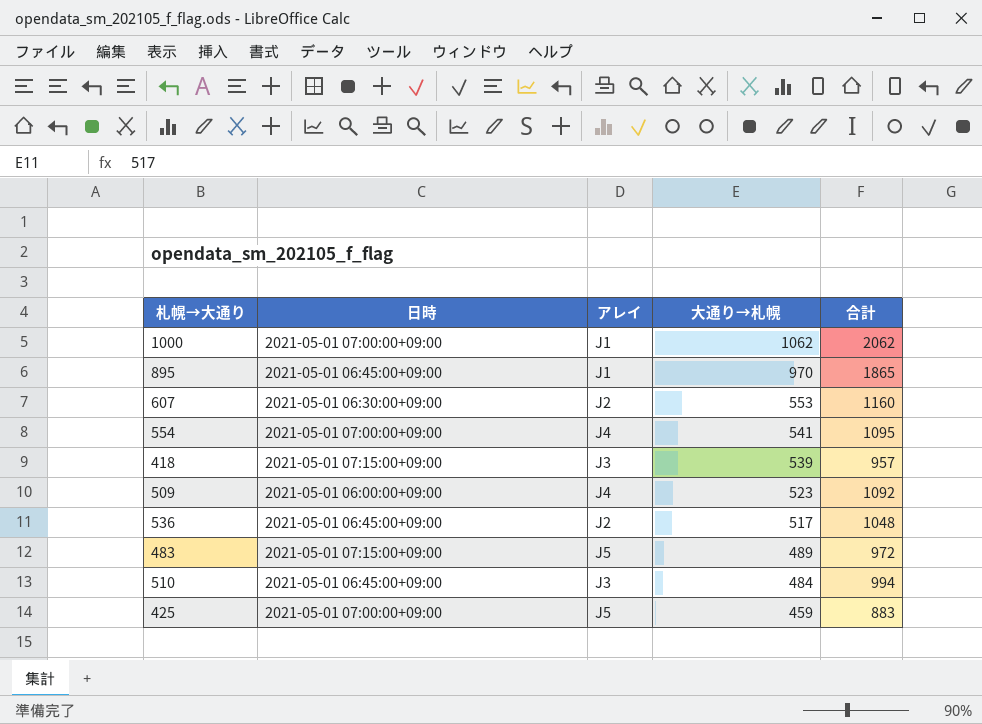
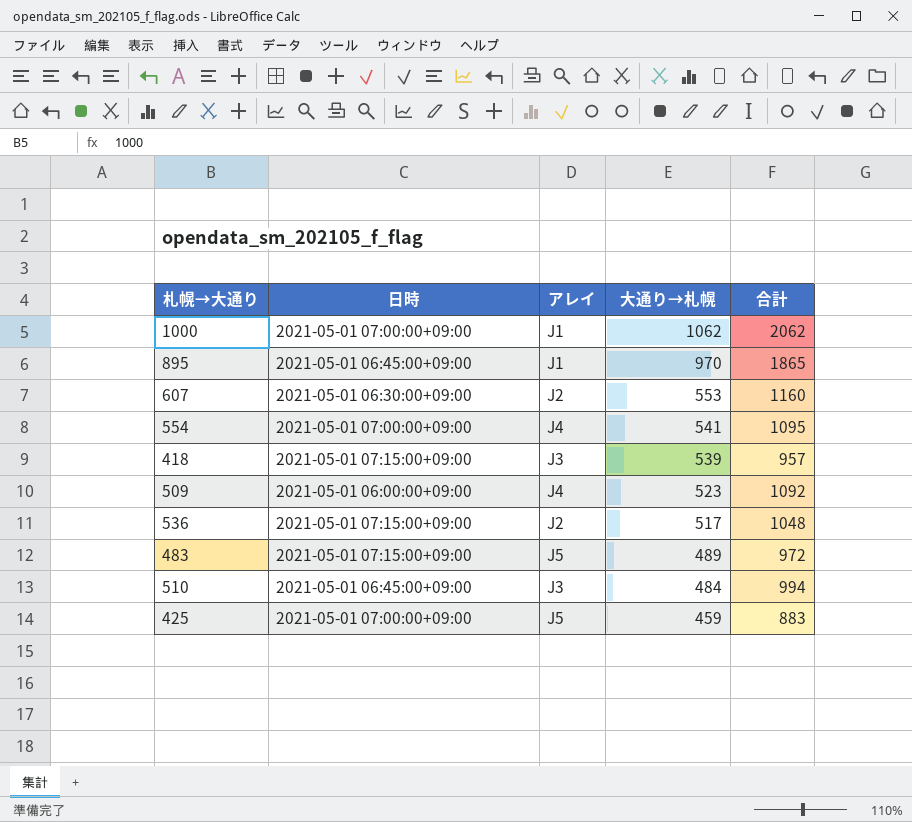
536 | 日時: 2021-05-01 06:45:00+09:00 -> 2021-05-01 07:15:00+09:00

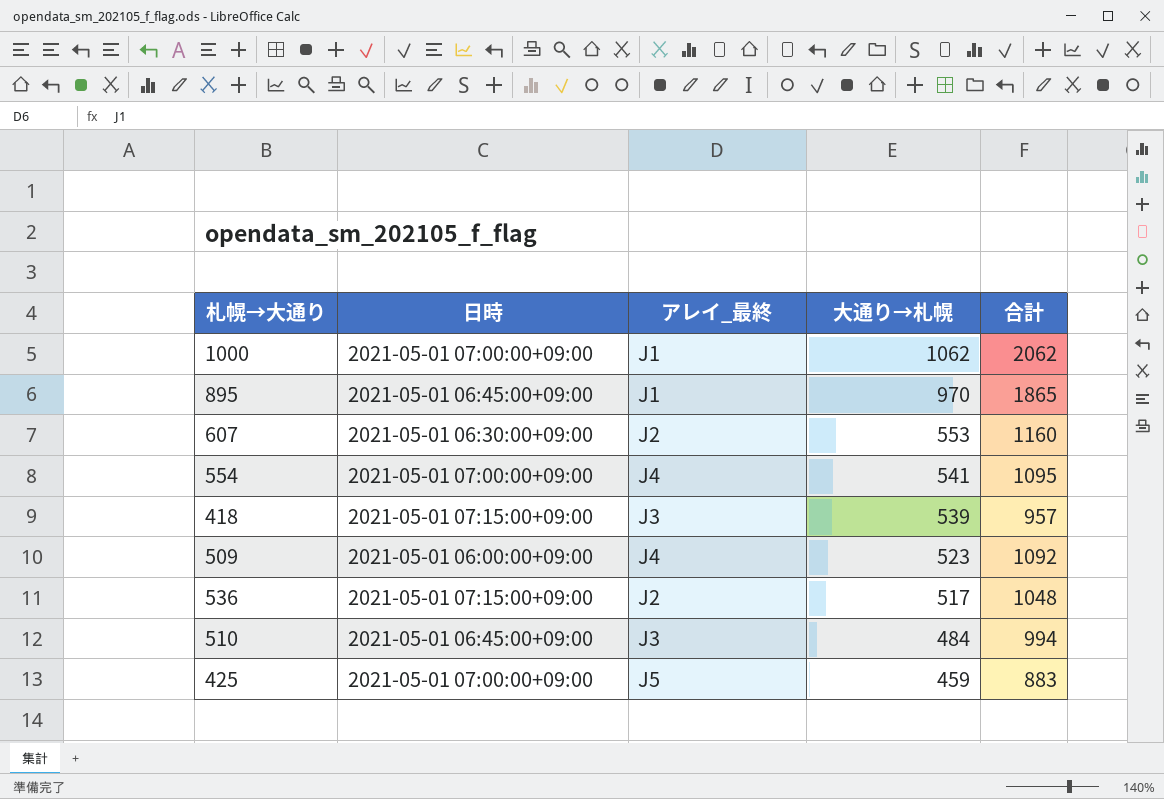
column name: アレイ -> アレイ_最終
row 483: 2021-05-01 07:15:00+09:00 | J5 | 489 | 972 -> none

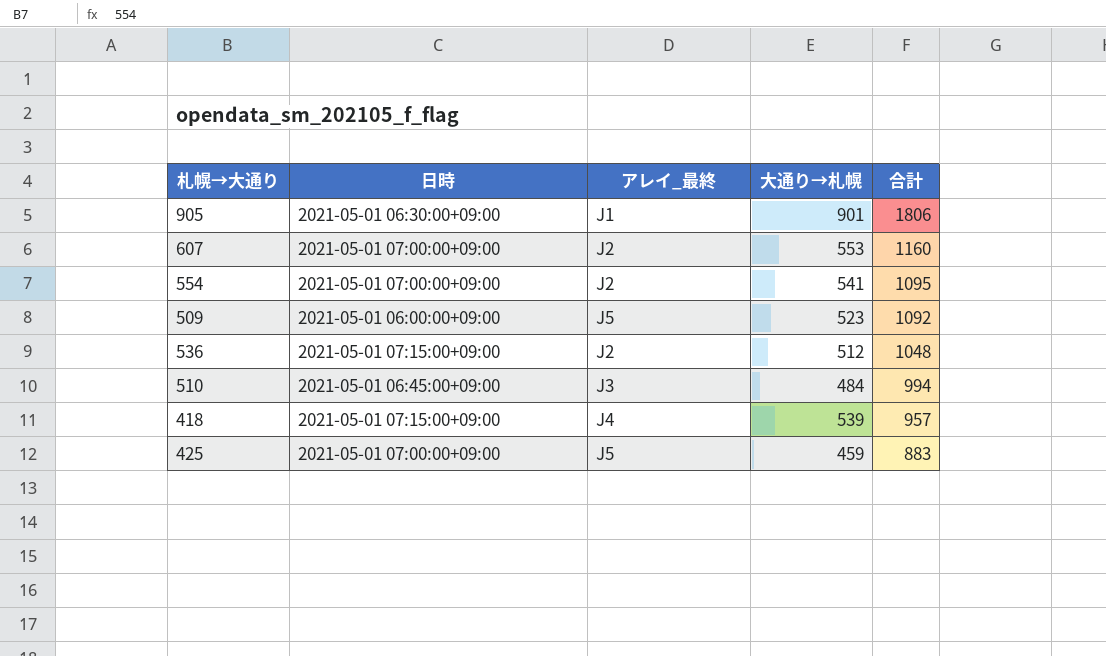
row order: 大通り→札幌 descending -> 合計 descending
row 1000: 2021-05-01 07:00:00+09:00 | J1 | 1062 | 2062 -> none
row 895: 2021-05-01 06:45:00+09:00 | J1 | 970 | 1865 -> none
row 905: none -> 2021-05-01 06:30:00+09:00 | J1 | 901 | 1806
607 | 日時: 2021-05-01 06:30:00+09:00 -> 2021-05-01 07:00:00+09:00
554 | アレイ_最終: J4 -> J2
509 | アレイ_最終: J4 -> J5
536 | 大通り→札幌: 517 -> 512
418 | アレイ_最終: J3 -> J4

